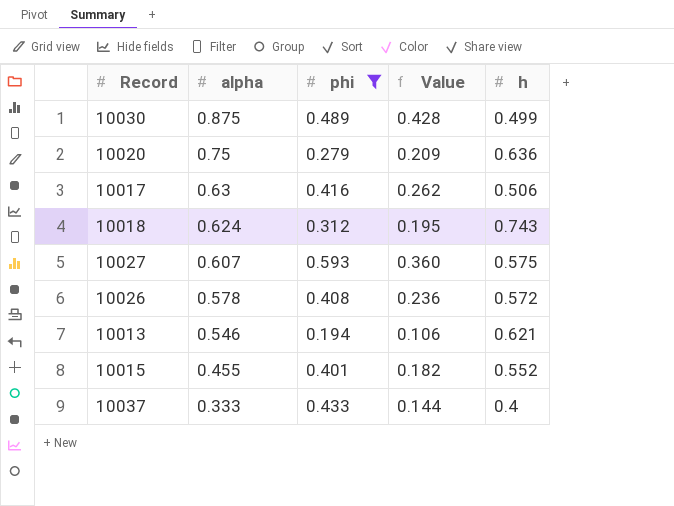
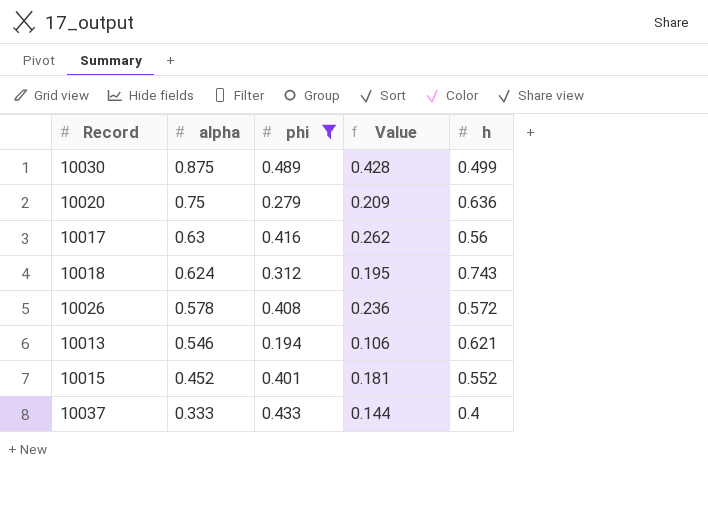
row 10027: 0.607 | 0.593 | 0.360 | 0.575 -> none
10017 | h: 0.506 -> 0.56
10015 | alpha: 0.455 -> 0.452
10015 | Value: 0.182 -> 0.181

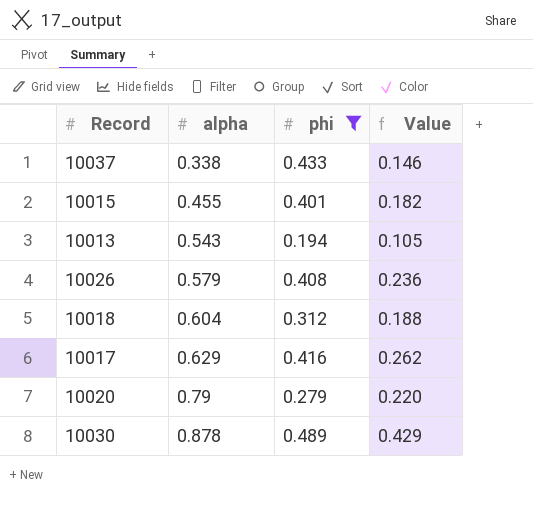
row order: alpha descending -> alpha ascending
column h | position: 5 -> none
10037 | alpha: 0.333 -> 0.338
10037 | Value: 0.144 -> 0.146
10015 | alpha: 0.452 -> 0.455
10015 | Value: 0.181 -> 0.182
10013 | alpha: 0.546 -> 0.543
10013 | Value: 0.106 -> 0.105
10026 | alpha: 0.578 -> 0.579
10018 | alpha: 0.624 -> 0.604
10018 | Value: 0.195 -> 0.188
10017 | alpha: 0.63 -> 0.629
10020 | alpha: 0.75 -> 0.79
10020 | Value: 0.209 -> 0.220
10030 | alpha: 0.875 -> 0.878
10030 | Value: 0.428 -> 0.429

